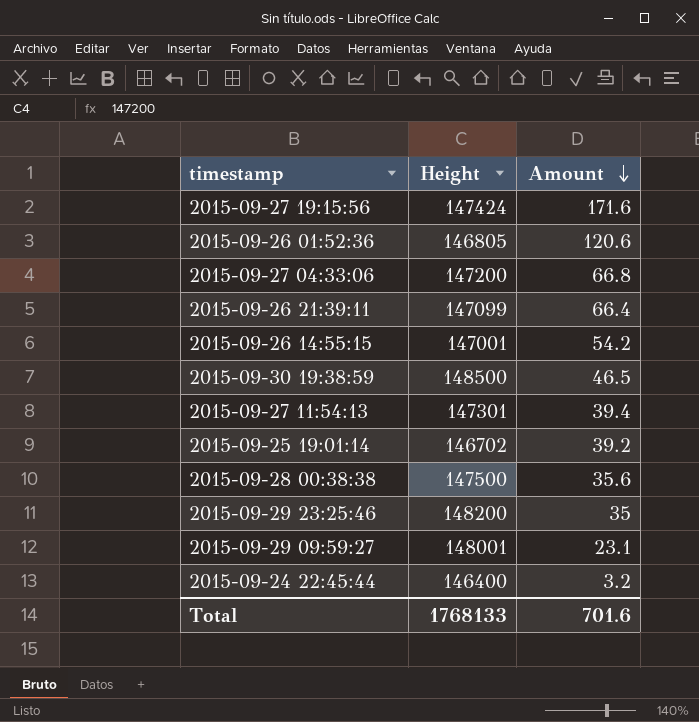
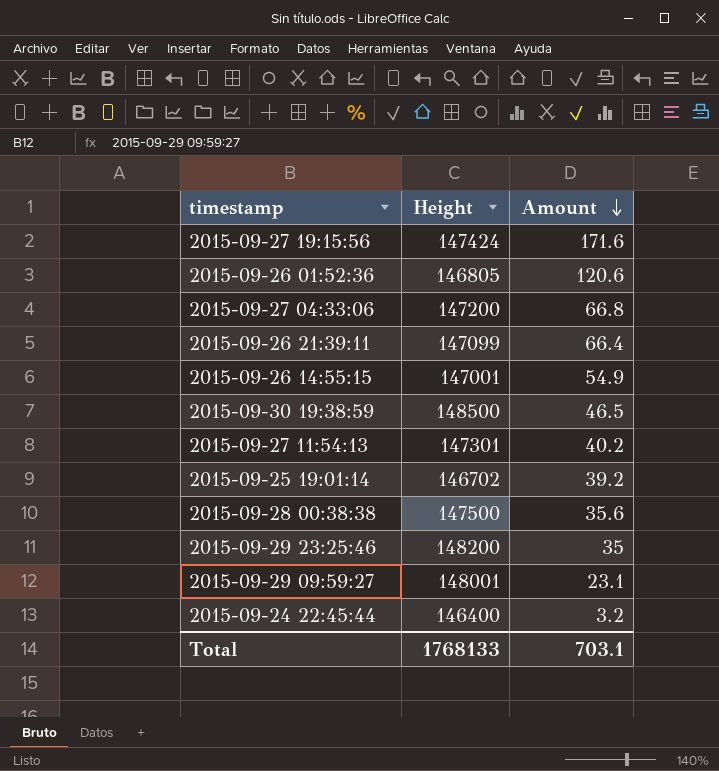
2015-09-26 14:55:15 | Amount: 54.2 -> 54.9
2015-09-27 11:54:13 | Amount: 39.4 -> 40.2
Total | Amount: 701.6 -> 703.1

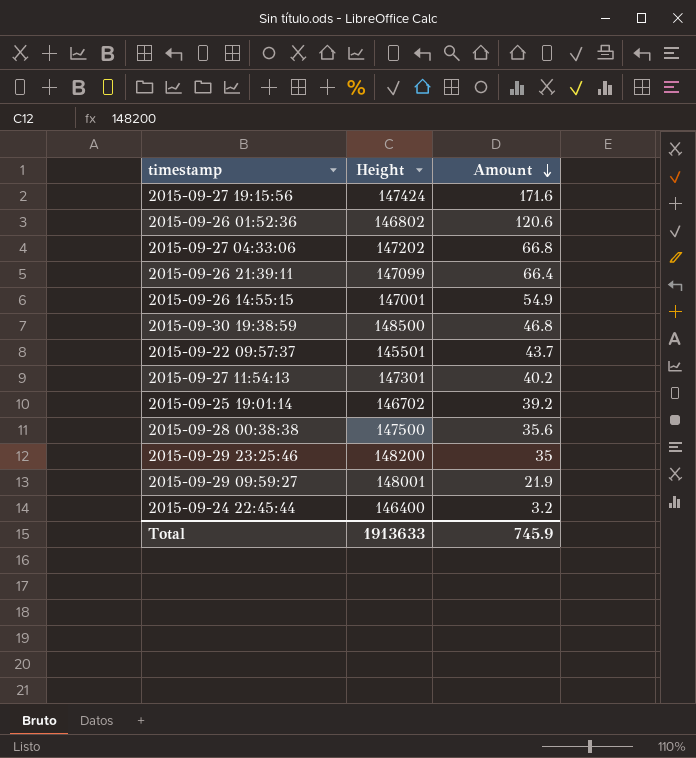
2015-09-26 01:52:36 | Height: 146805 -> 146802
2015-09-27 04:33:06 | Height: 147200 -> 147202
2015-09-30 19:38:59 | Amount: 46.5 -> 46.8
row 2015-09-22 09:57:37: none -> 145501 | 43.7
2015-09-29 09:59:27 | Amount: 23.1 -> 21.9
Total | Height: 1768133 -> 1913633
Total | Amount: 703.1 -> 745.9

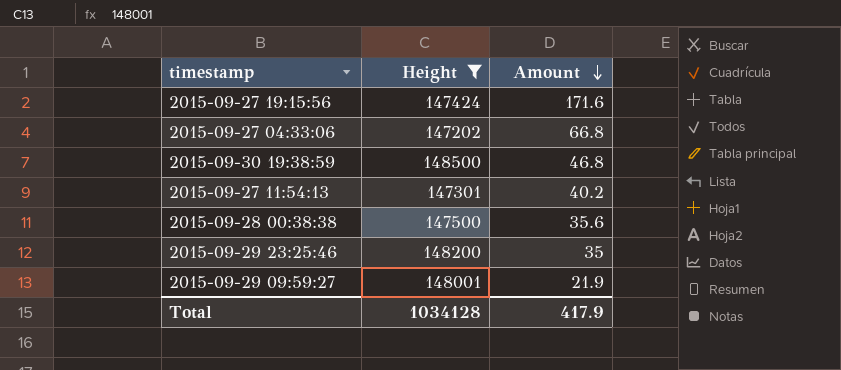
filter: none -> Height >= 147202
Total | Height: 1913633 -> 1034128
Total | Amount: 745.9 -> 417.9

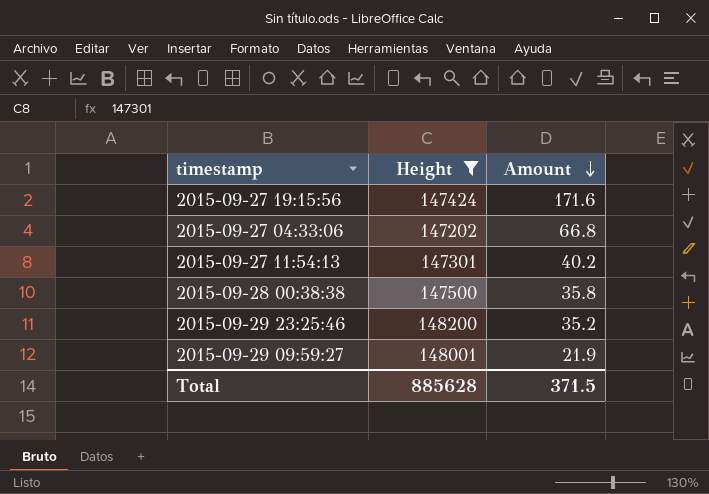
row 2015-09-30 19:38:59: 148500 | 46.8 -> none
2015-09-28 00:38:38 | Amount: 35.6 -> 35.8
2015-09-29 23:25:46 | Amount: 35 -> 35.2
Total | Height: 1034128 -> 885628
Total | Amount: 417.9 -> 371.5

